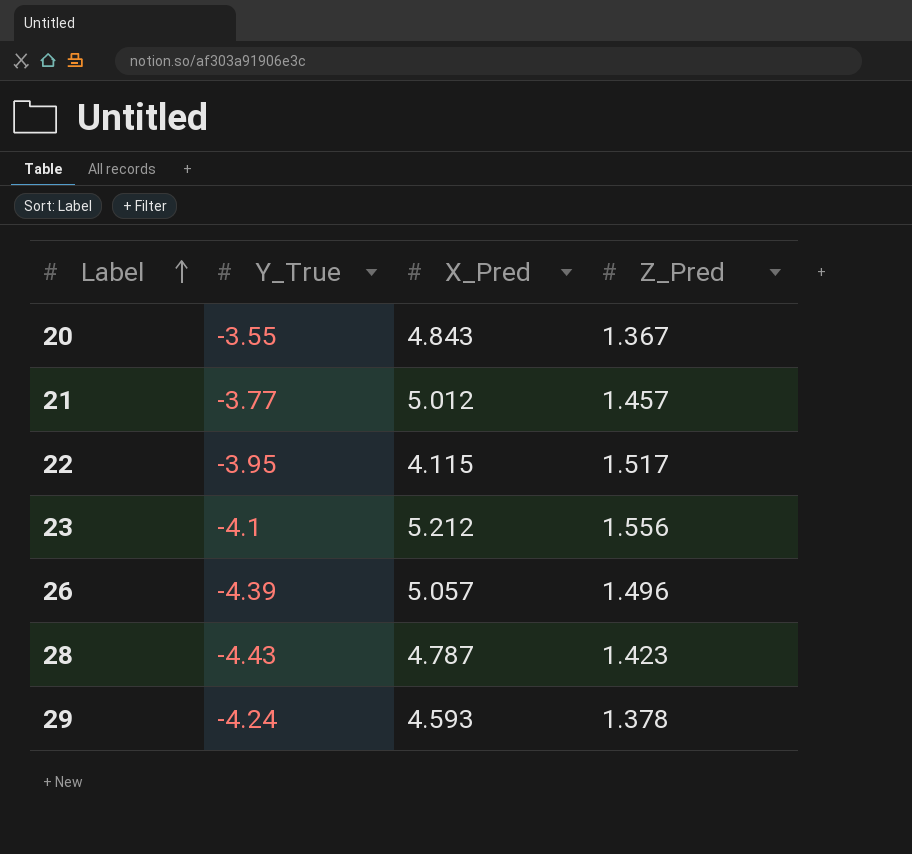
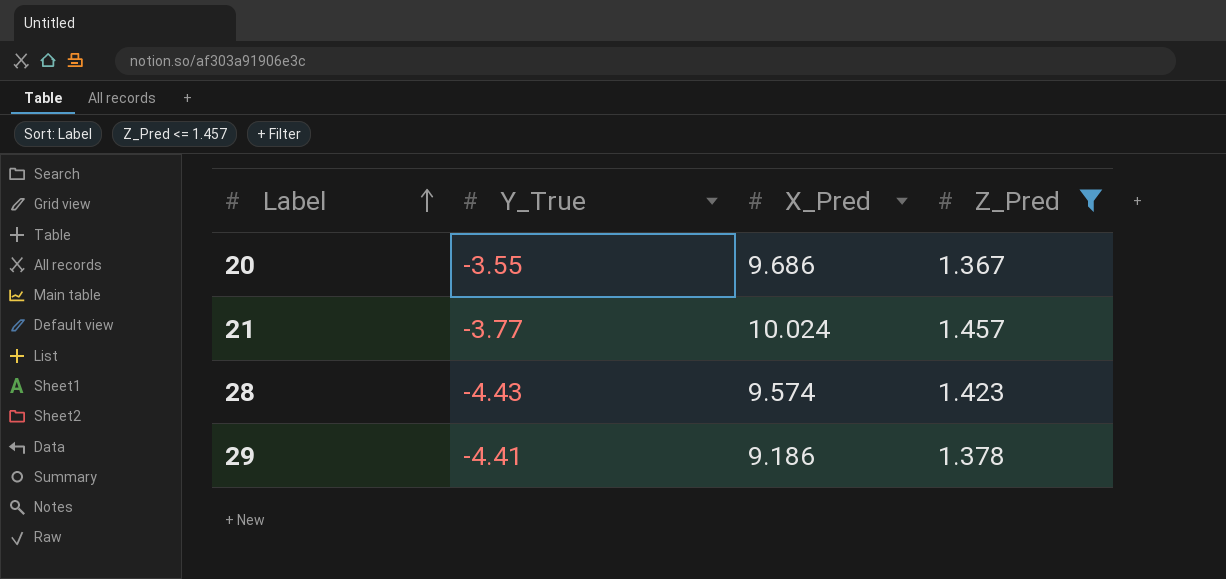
filter: none -> Z_Pred <= 1.457
20 | X_Pred: 4.843 -> 9.686
21 | X_Pred: 5.012 -> 10.024
28 | X_Pred: 4.787 -> 9.574
29 | Y_True: -4.24 -> -4.41
29 | X_Pred: 4.593 -> 9.186

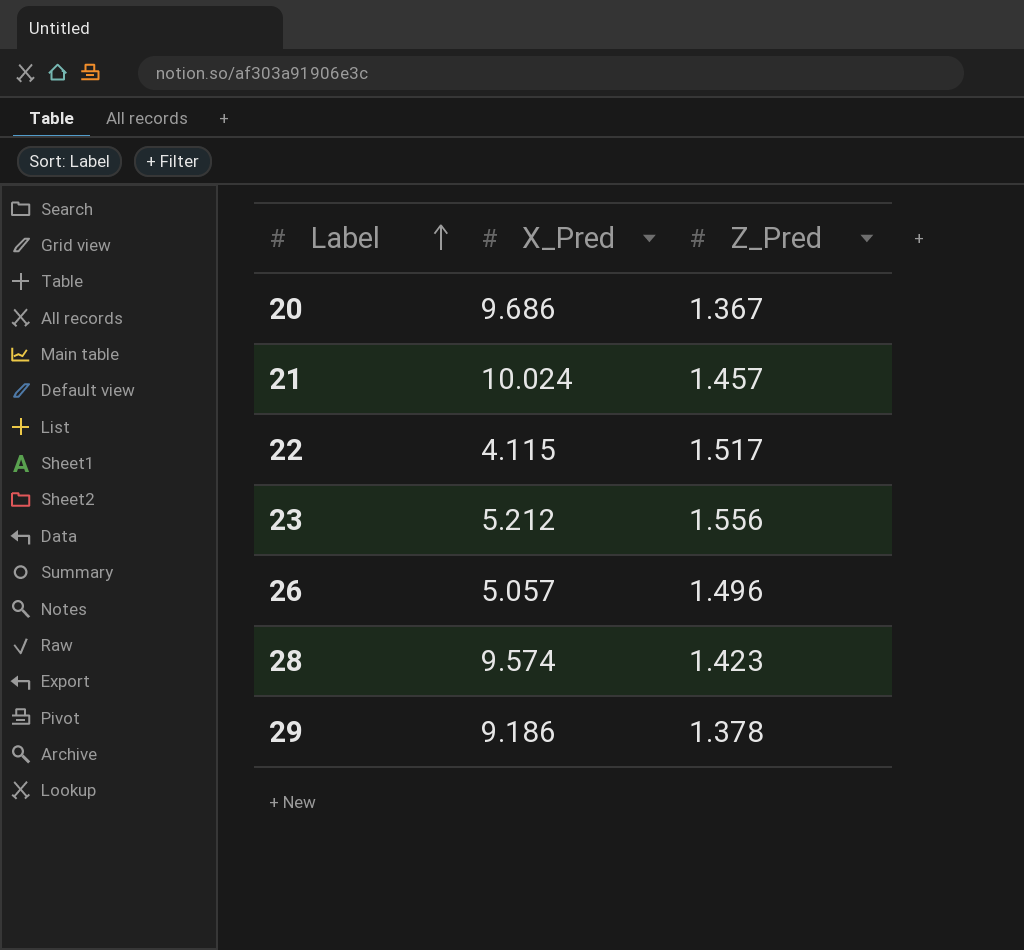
filter: Z_Pred <= 1.457 -> none
column Y_True | position: 2 -> none

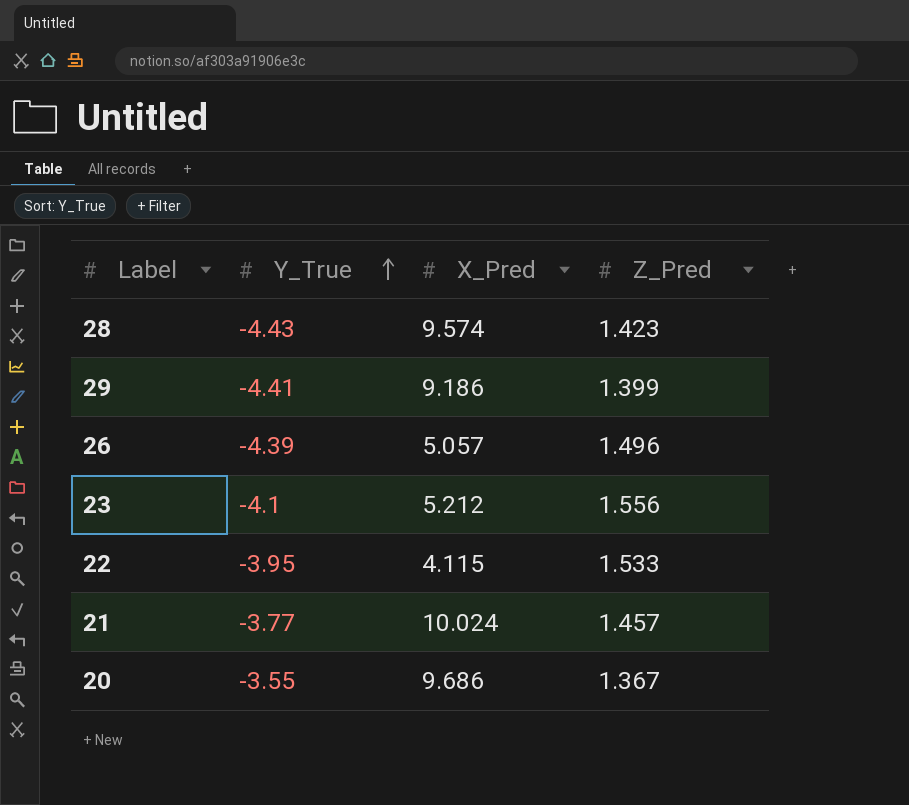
row order: Label ascending -> Y_True ascending
column Y_True | position: none -> 2
29 | Z_Pred: 1.378 -> 1.399
22 | Z_Pred: 1.517 -> 1.533

